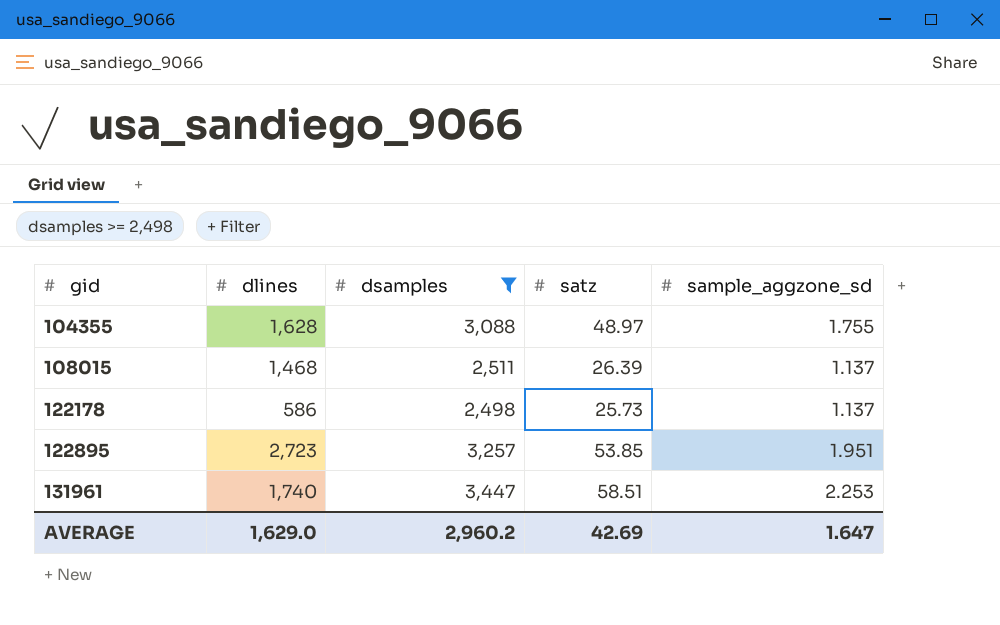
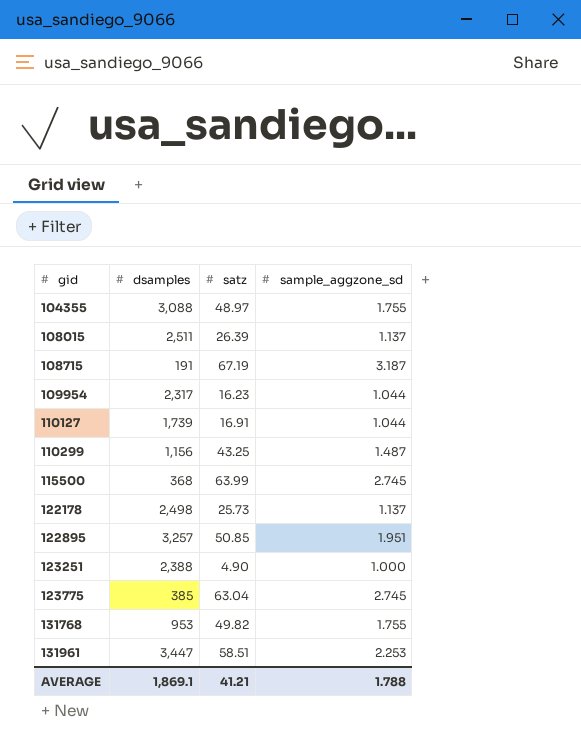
filter: dsamples >= 2,498 -> none
column dlines | position: 2 -> none
122895 | satz: 53.85 -> 50.85
AVERAGE | dsamples: 2,960.2 -> 1,869.1
AVERAGE | satz: 42.69 -> 41.21
AVERAGE | sample_aggzone_sd: 1.647 -> 1.788

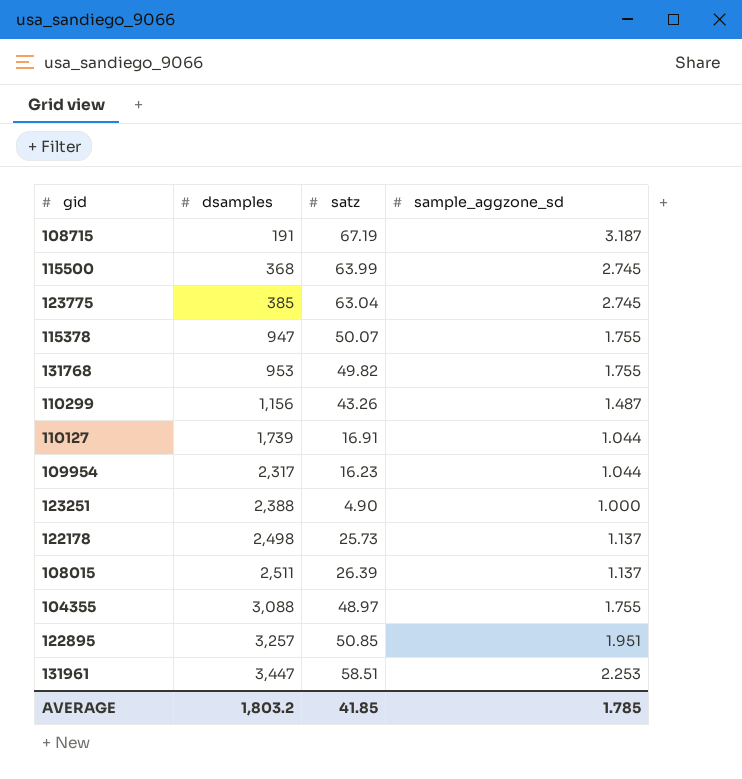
row order: gid ascending -> dsamples ascending
row 115378: none -> 947 | 50.07 | 1.755
110299 | satz: 43.25 -> 43.26
AVERAGE | dsamples: 1,869.1 -> 1,803.2
AVERAGE | satz: 41.21 -> 41.85
AVERAGE | sample_aggzone_sd: 1.788 -> 1.785

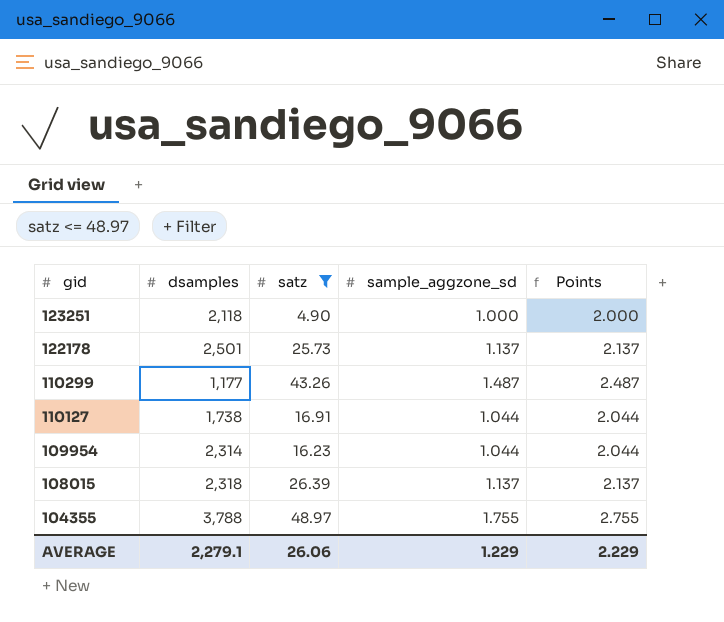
filter: none -> satz <= 48.97
row order: dsamples ascending -> gid descending
column Points | formula: none -> [sample_aggzone_sd] + 1
123251 | dsamples: 2,388 -> 2,118
122178 | dsamples: 2,498 -> 2,501
110299 | dsamples: 1,156 -> 1,177
110127 | dsamples: 1,739 -> 1,738
109954 | dsamples: 2,317 -> 2,314
108015 | dsamples: 2,511 -> 2,318
104355 | dsamples: 3,088 -> 3,788
AVERAGE | dsamples: 1,803.2 -> 2,279.1
AVERAGE | satz: 41.85 -> 26.06
AVERAGE | sample_aggzone_sd: 1.785 -> 1.229

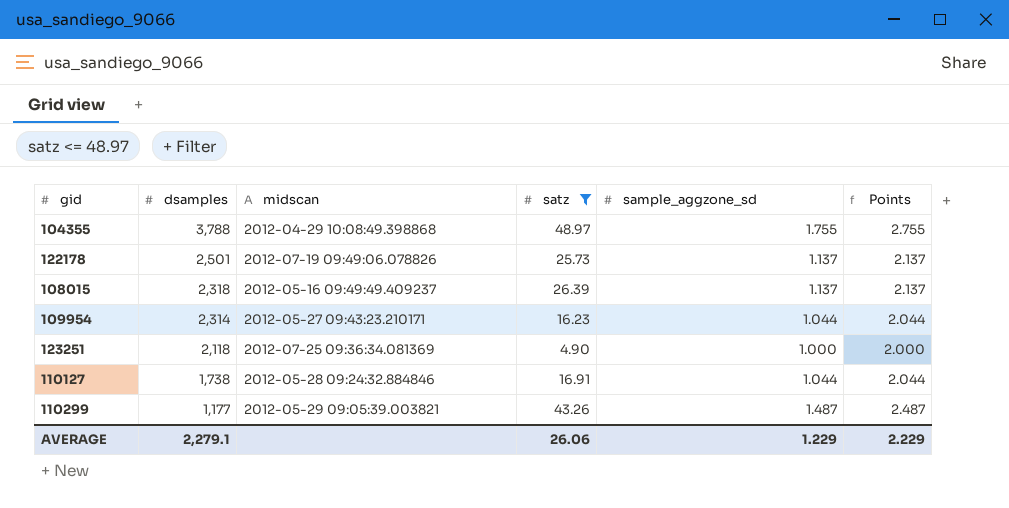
row order: gid descending -> dsamples descending
column midscan | position: none -> 3

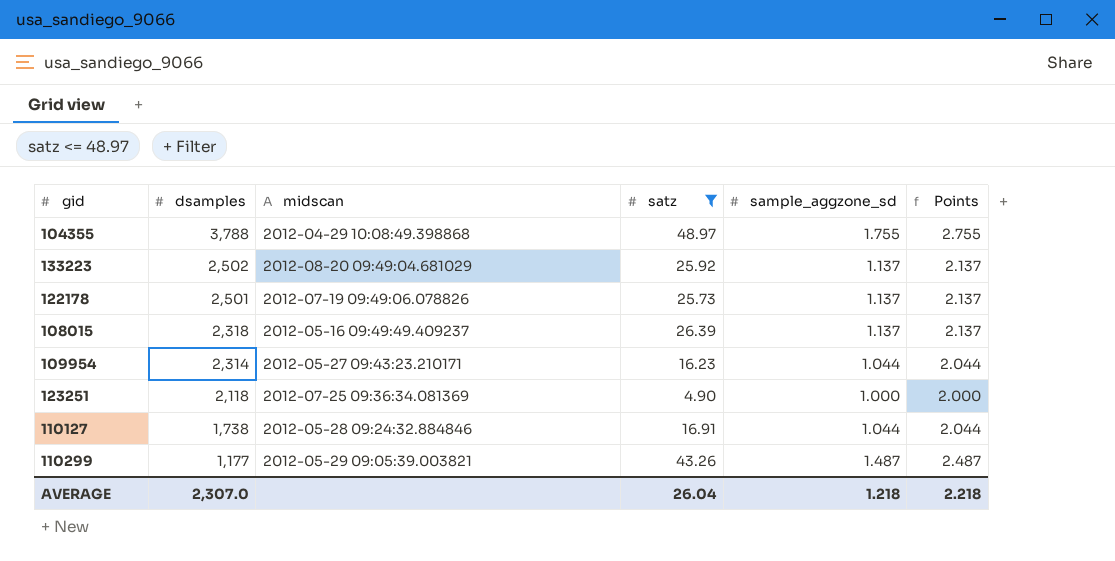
row 133223: none -> 2,502 | 2012-08-20 09:49:04.681029 | 25.92 | 1.137 | 2.137
AVERAGE | dsamples: 2,279.1 -> 2,307.0
AVERAGE | satz: 26.06 -> 26.04
AVERAGE | sample_aggzone_sd: 1.229 -> 1.218
AVERAGE | Points: 2.229 -> 2.218

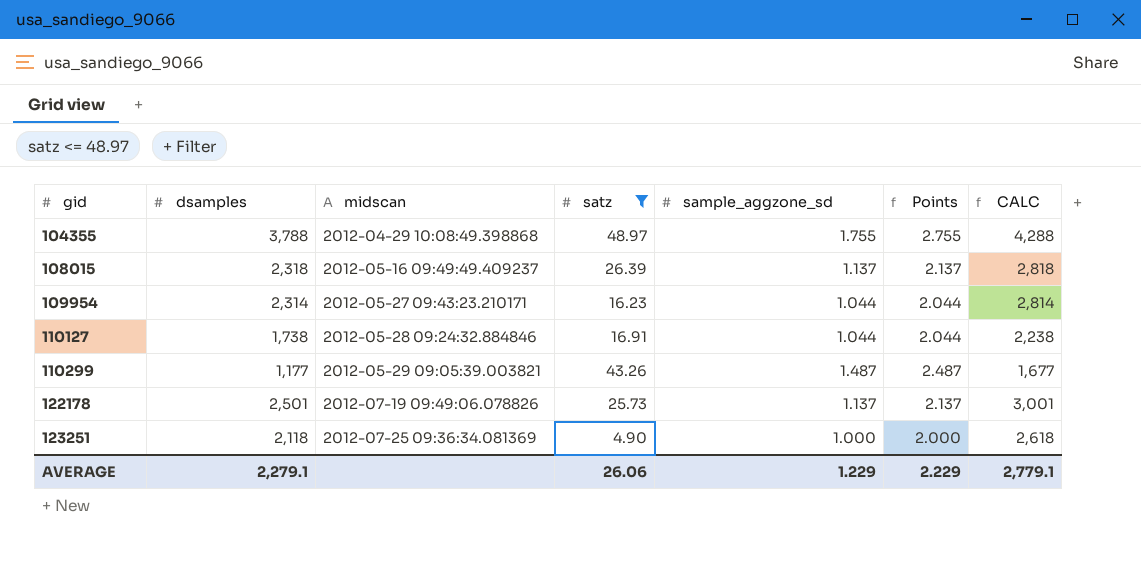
row order: dsamples descending -> gid ascending
column CALC | formula: none -> [dsamples] + 500
row 133223: 2,502 | 2012-08-20 09:49:04.681029 | 25.92 | 1.137 | 2.137 -> none
AVERAGE | dsamples: 2,307.0 -> 2,279.1
AVERAGE | satz: 26.04 -> 26.06
AVERAGE | sample_aggzone_sd: 1.218 -> 1.229
AVERAGE | Points: 2.218 -> 2.229

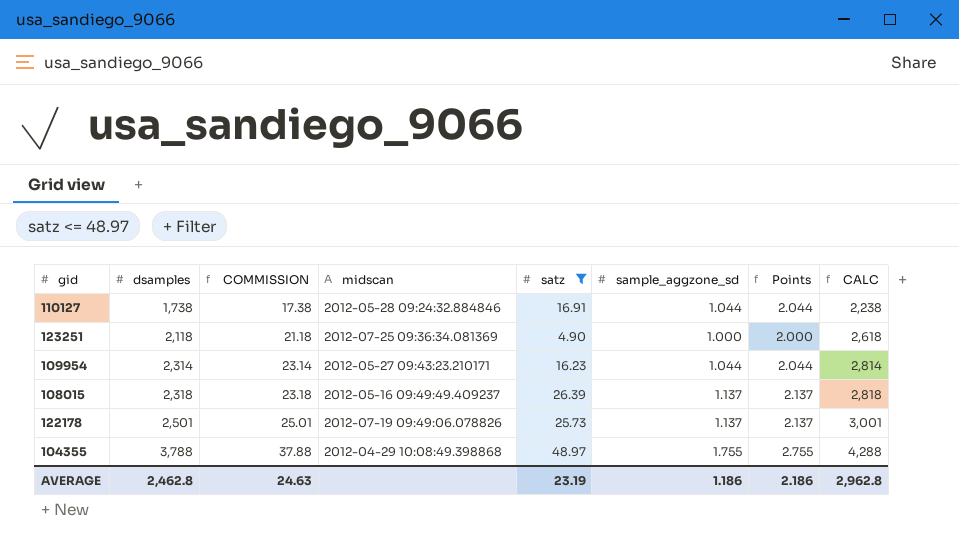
row order: gid ascending -> dsamples ascending
column COMMISSION | formula: none -> [dsamples] * 0.01
row 110299: 1,177 | 2012-05-29 09:05:39.003821 | 43.26 | 1.487 | 2.487 | 1,677 -> none
AVERAGE | dsamples: 2,279.1 -> 2,462.8
AVERAGE | satz: 26.06 -> 23.19
AVERAGE | sample_aggzone_sd: 1.229 -> 1.186
AVERAGE | Points: 2.229 -> 2.186
AVERAGE | CALC: 2,779.1 -> 2,962.8

